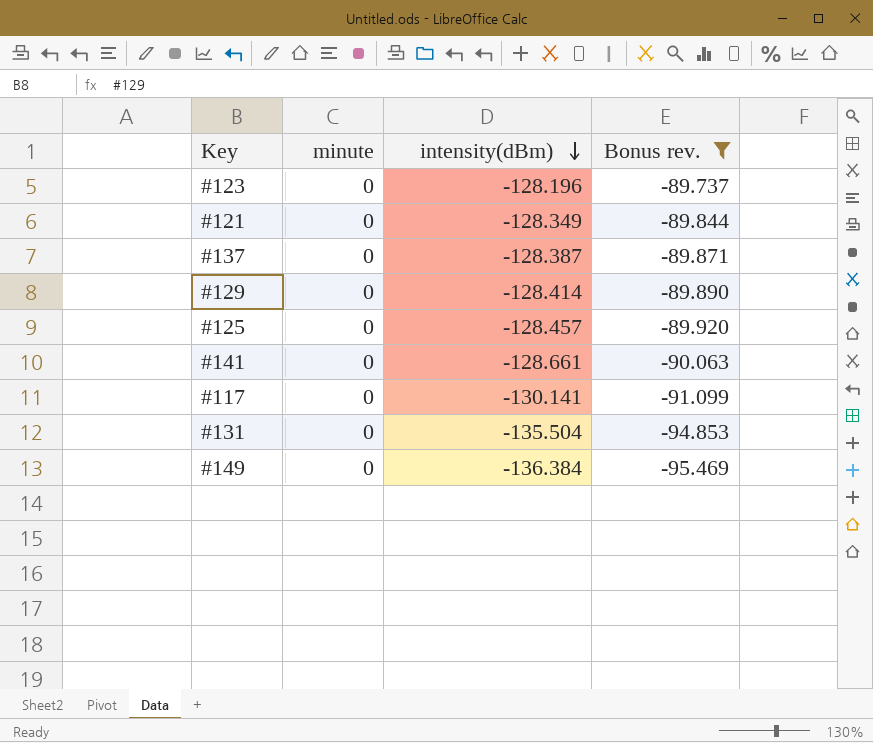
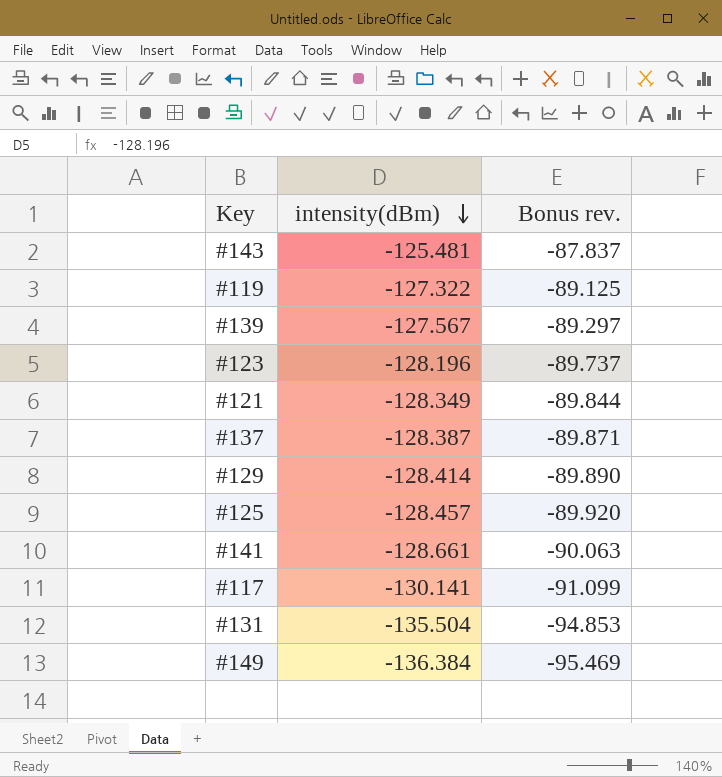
filter: Bonus rev. <= -89.737 -> none
column minute | position: 2 -> none

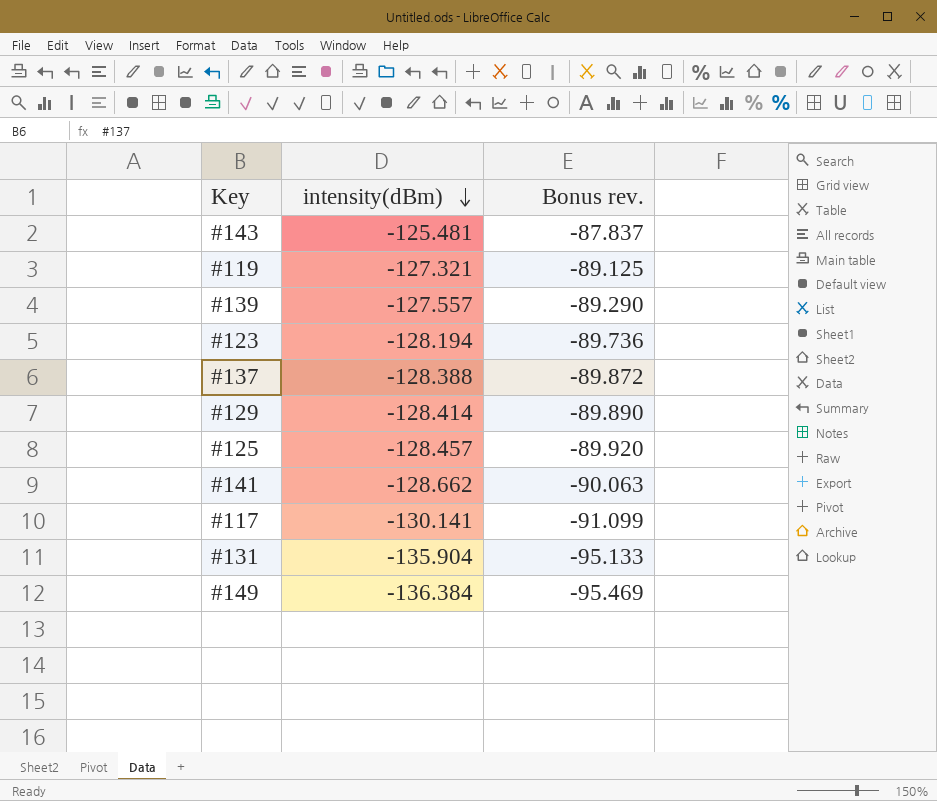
row #121: -128.349 | -89.844 -> none
#119 | intensity(dBm): -127.322 -> -127.321
#139 | intensity(dBm): -127.567 -> -127.557
#139 | Bonus rev.: -89.297 -> -89.290
#123 | intensity(dBm): -128.196 -> -128.194
#123 | Bonus rev.: -89.737 -> -89.736
#137 | intensity(dBm): -128.387 -> -128.388
#137 | Bonus rev.: -89.871 -> -89.872
#141 | intensity(dBm): -128.661 -> -128.662
#131 | intensity(dBm): -135.504 -> -135.904
#131 | Bonus rev.: -94.853 -> -95.133

